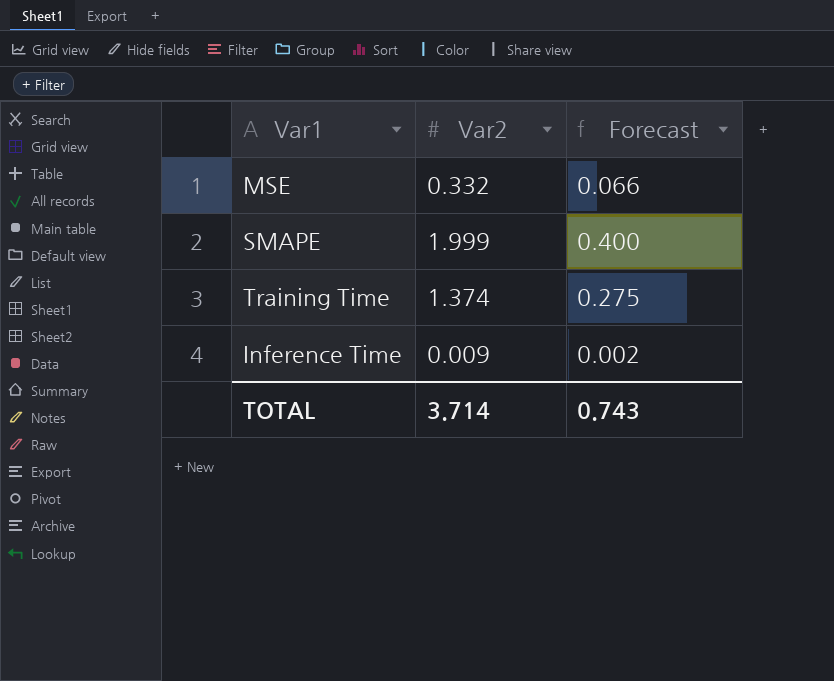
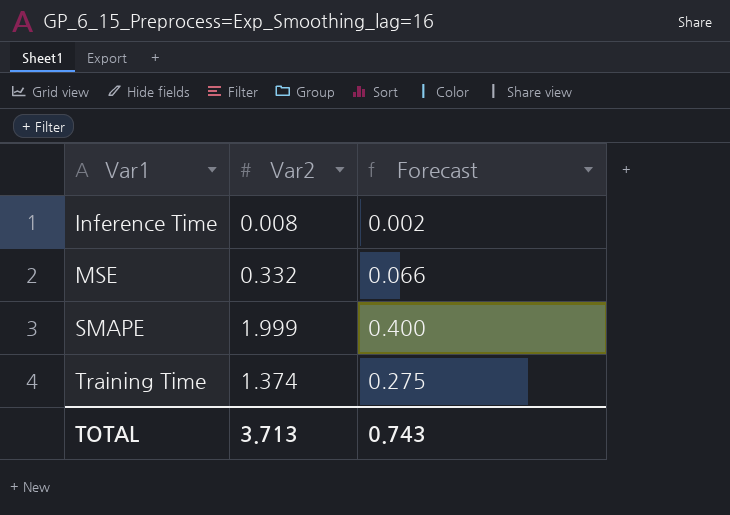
row order: none -> Var1 ascending
Inference Time | Var2: 0.009 -> 0.008
TOTAL | Var2: 3.714 -> 3.713

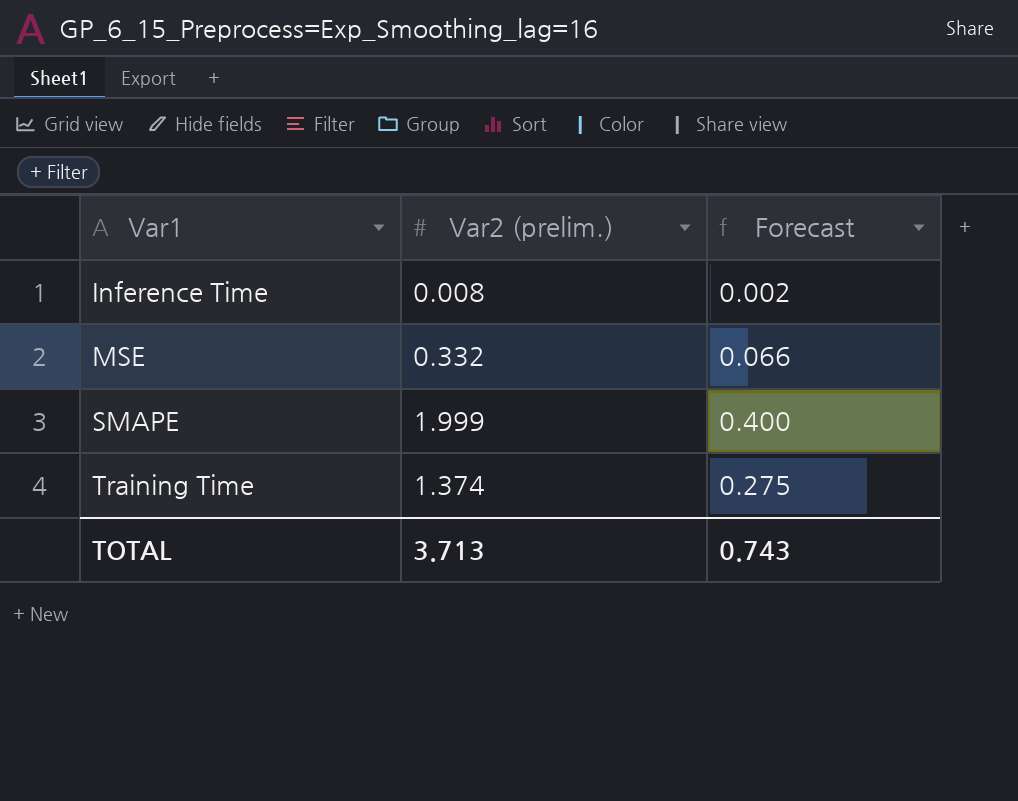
column name: Var2 -> Var2 (prelim.)

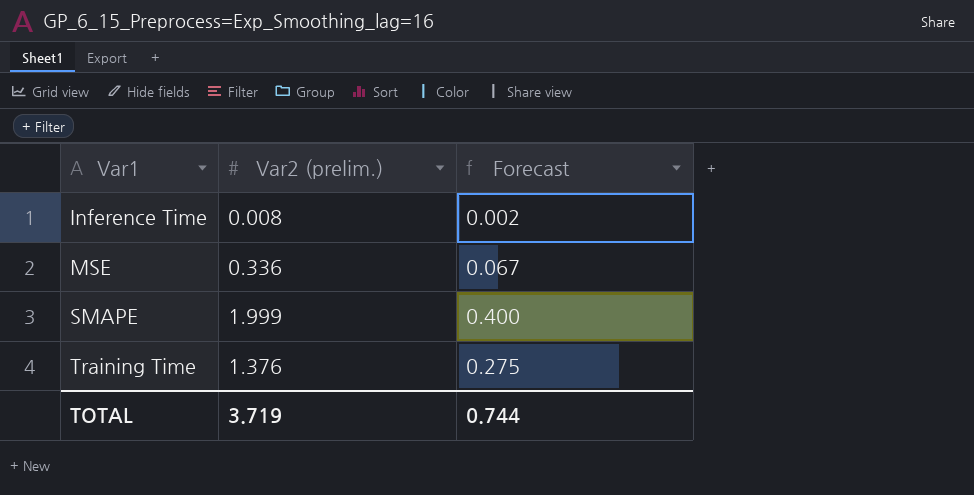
MSE | Var2 (prelim.): 0.332 -> 0.336
MSE | Forecast: 0.066 -> 0.067
Training Time | Var2 (prelim.): 1.374 -> 1.376
TOTAL | Var2 (prelim.): 3.713 -> 3.719
TOTAL | Forecast: 0.743 -> 0.744

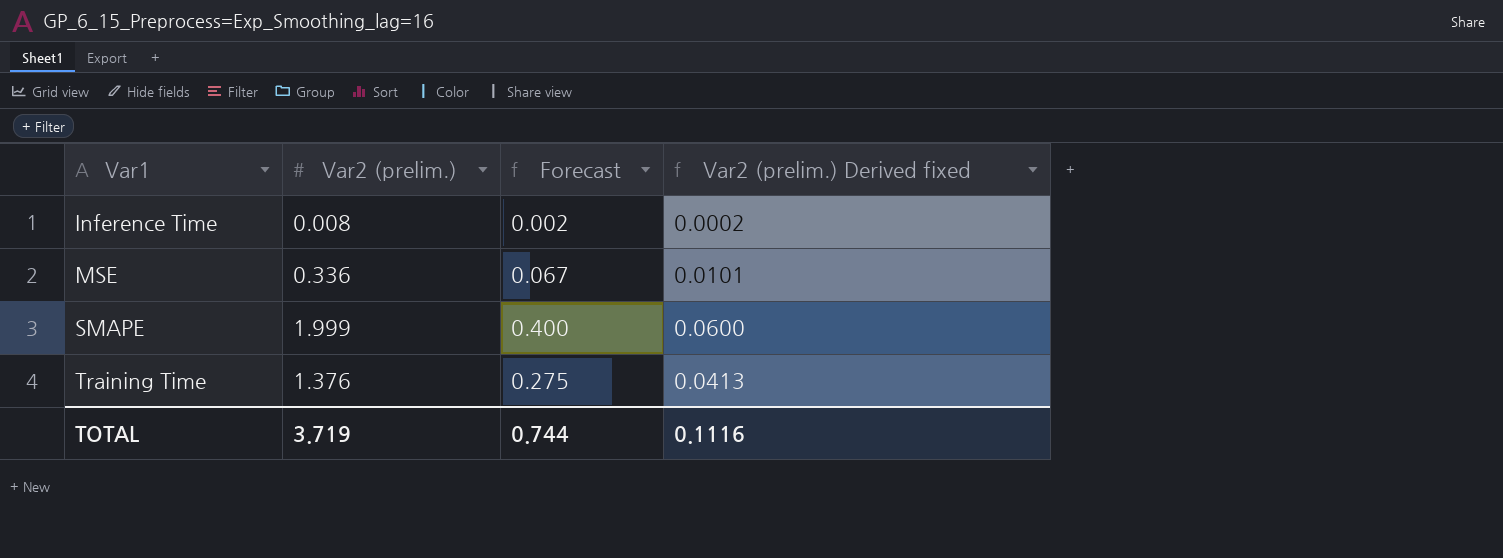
column Var2 (prelim.) Derived fixed | formula: none -> [Var2 (prelim.)] * 0.03

